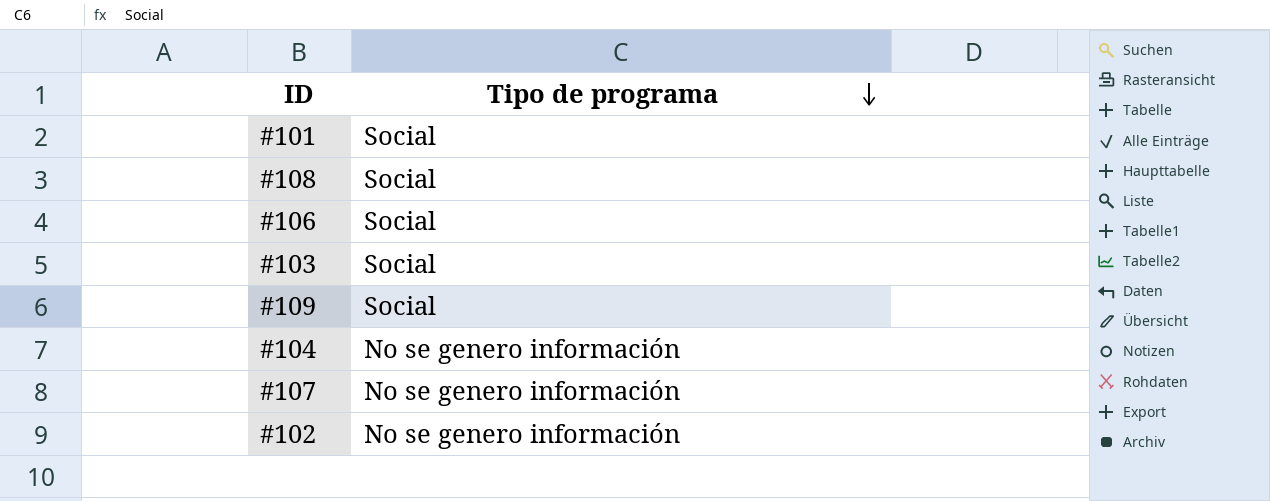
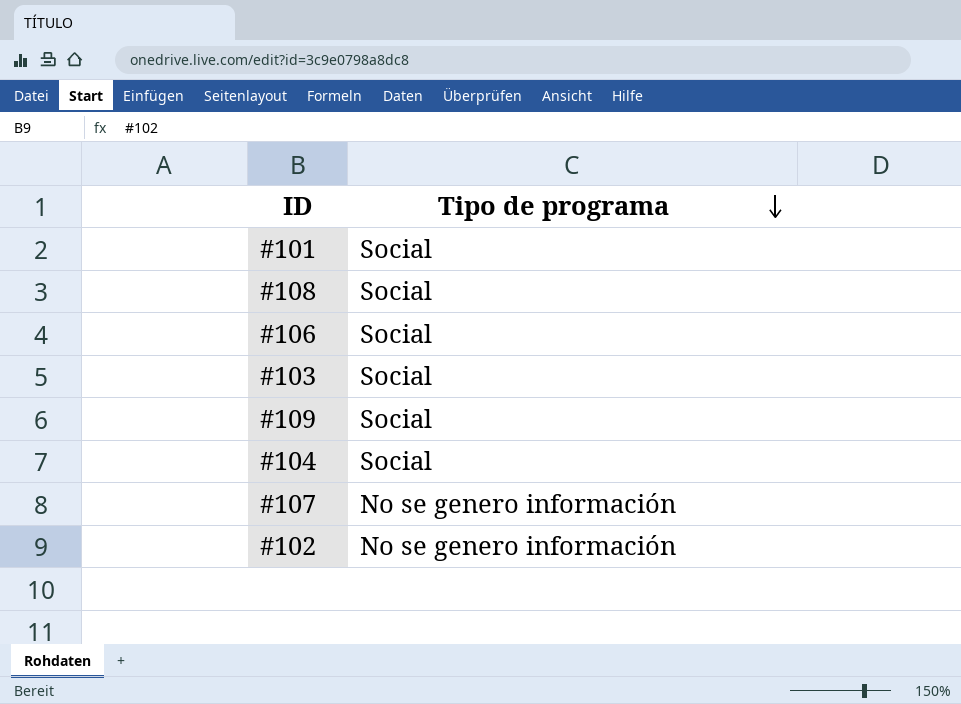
#104 | Tipo de programa: No se genero información -> Social

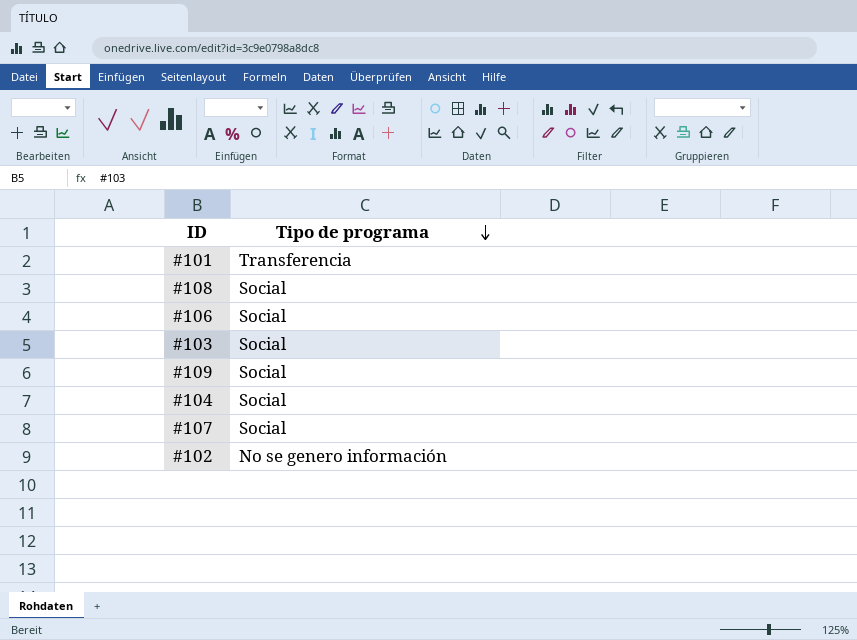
#101 | Tipo de programa: Social -> Transferencia
#107 | Tipo de programa: No se genero información -> Social

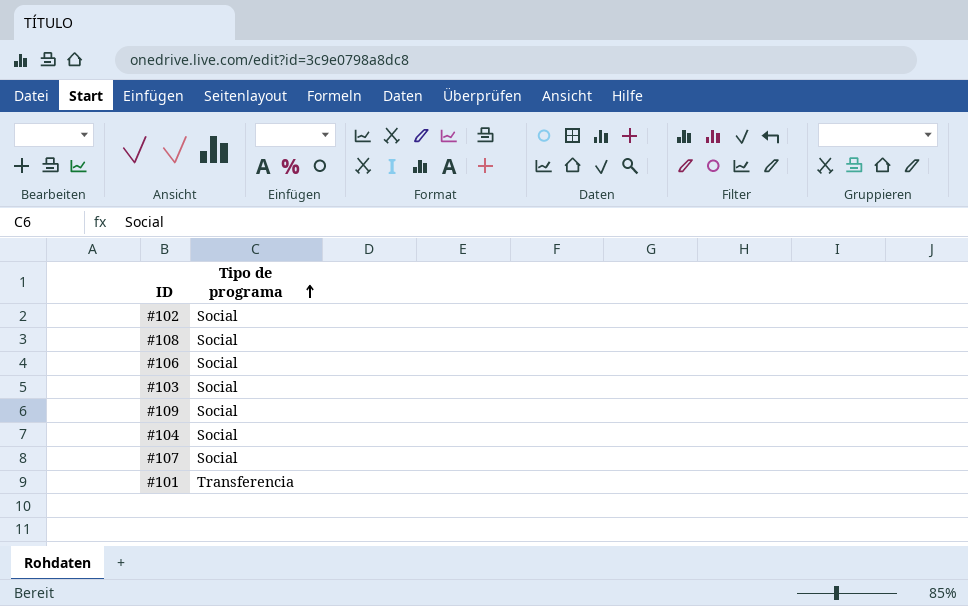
row order: Tipo de programa descending -> Tipo de programa ascending
#102 | Tipo de programa: No se genero información -> Social

